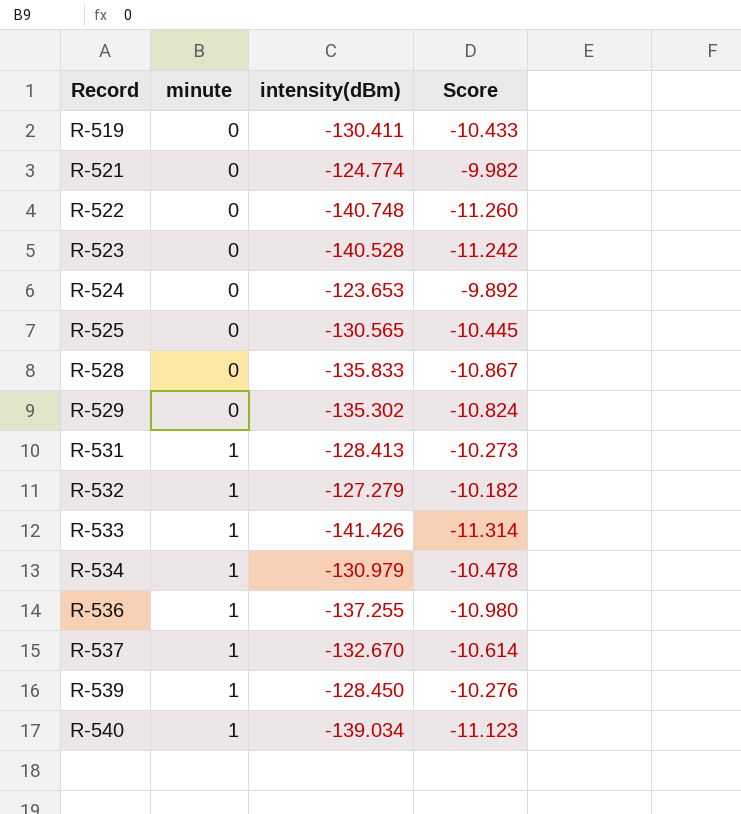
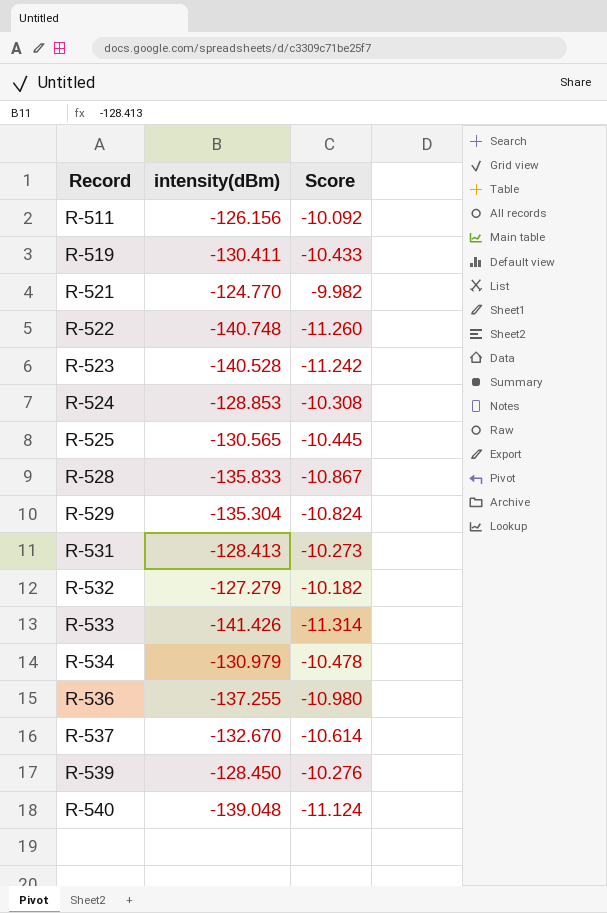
column minute | position: 2 -> none
row R-511: none -> -126.156 | -10.092
R-521 | intensity(dBm): -124.774 -> -124.770
R-524 | intensity(dBm): -123.653 -> -128.853
R-524 | Score: -9.892 -> -10.308
R-529 | intensity(dBm): -135.302 -> -135.304
R-540 | intensity(dBm): -139.034 -> -139.048
R-540 | Score: -11.123 -> -11.124

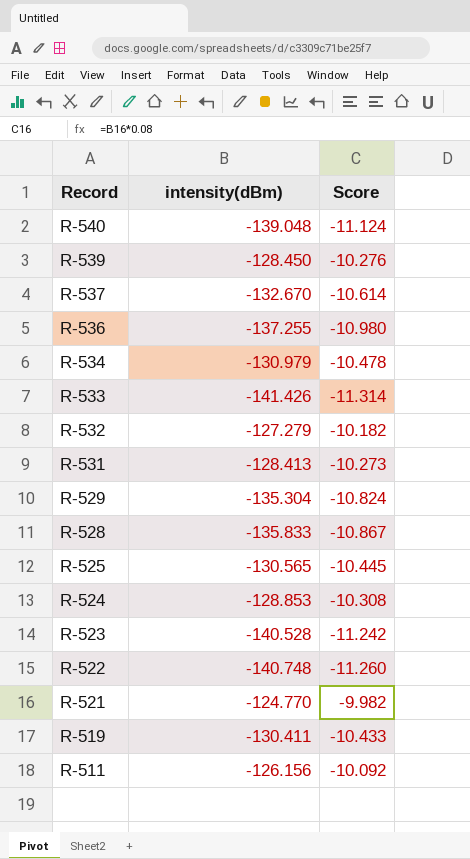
row order: Record ascending -> Record descending

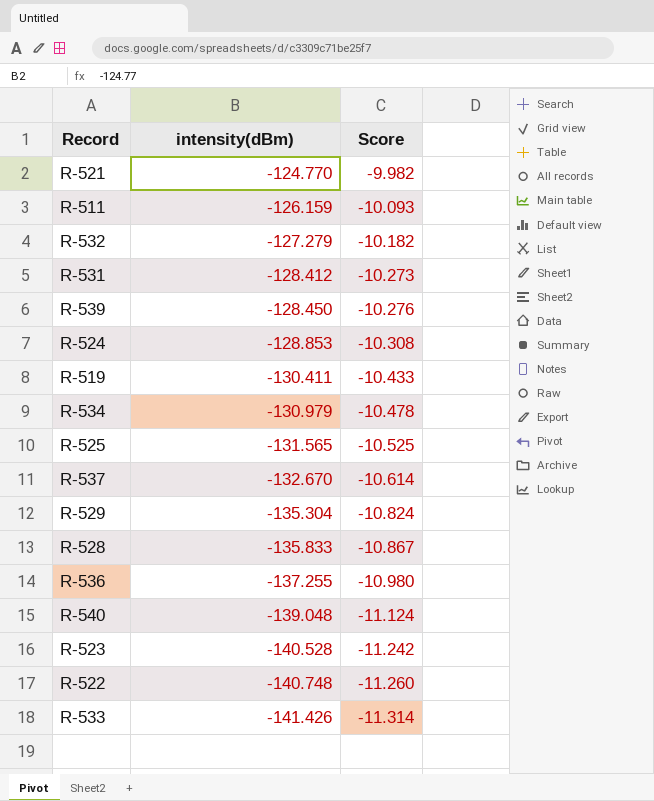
row order: Record descending -> intensity(dBm) descending
R-511 | intensity(dBm): -126.156 -> -126.159
R-511 | Score: -10.092 -> -10.093
R-531 | intensity(dBm): -128.413 -> -128.412
R-525 | intensity(dBm): -130.565 -> -131.565
R-525 | Score: -10.445 -> -10.525

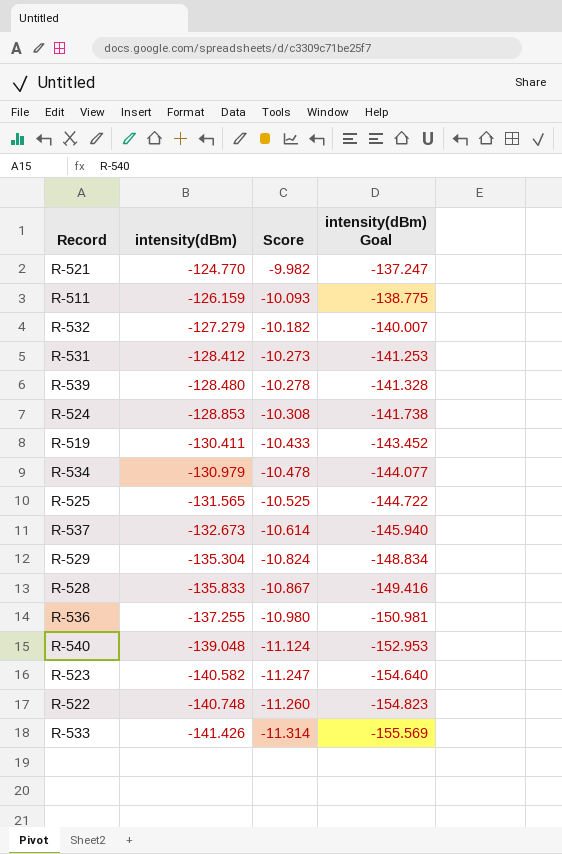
column intensity(dBm) Goal | formula: none -> [intensity(dBm)] * 1.1
R-539 | intensity(dBm): -128.450 -> -128.480
R-539 | Score: -10.276 -> -10.278
R-537 | intensity(dBm): -132.670 -> -132.673
R-523 | intensity(dBm): -140.528 -> -140.582
R-523 | Score: -11.242 -> -11.247

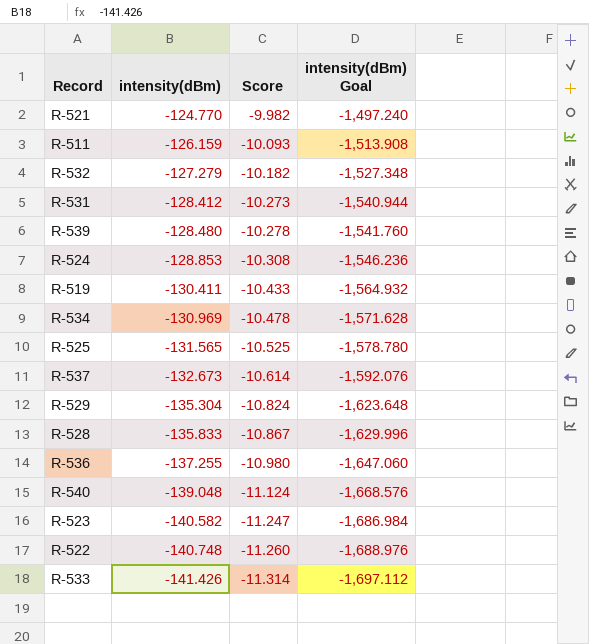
column intensity(dBm) Goal | formula: [intensity(dBm)] * 1.1 -> [intensity(dBm)] * 12
R-534 | intensity(dBm): -130.979 -> -130.969

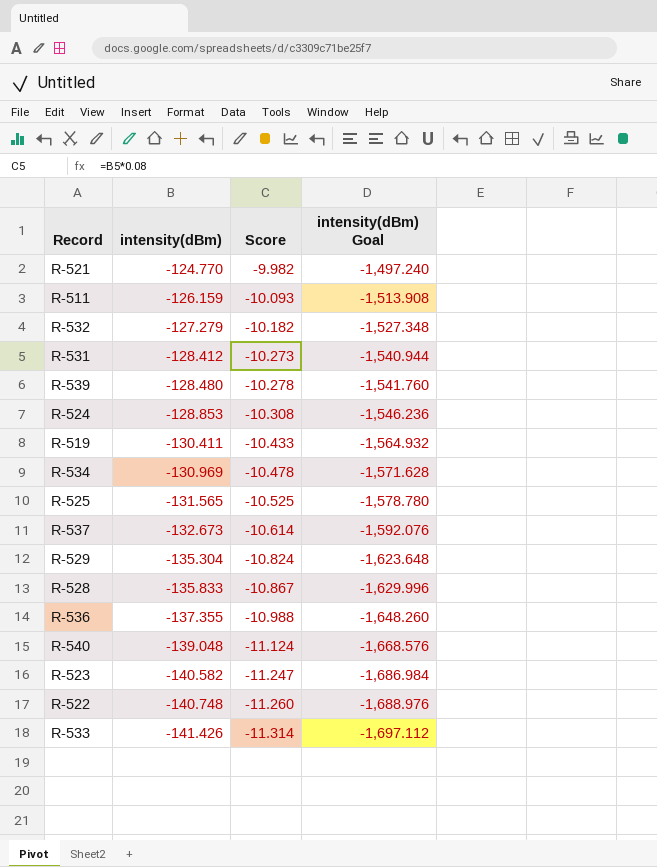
R-536 | intensity(dBm): -137.255 -> -137.355
R-536 | Score: -10.980 -> -10.988
R-536 | intensity(dBm) Goal: -1,647.060 -> -1,648.260

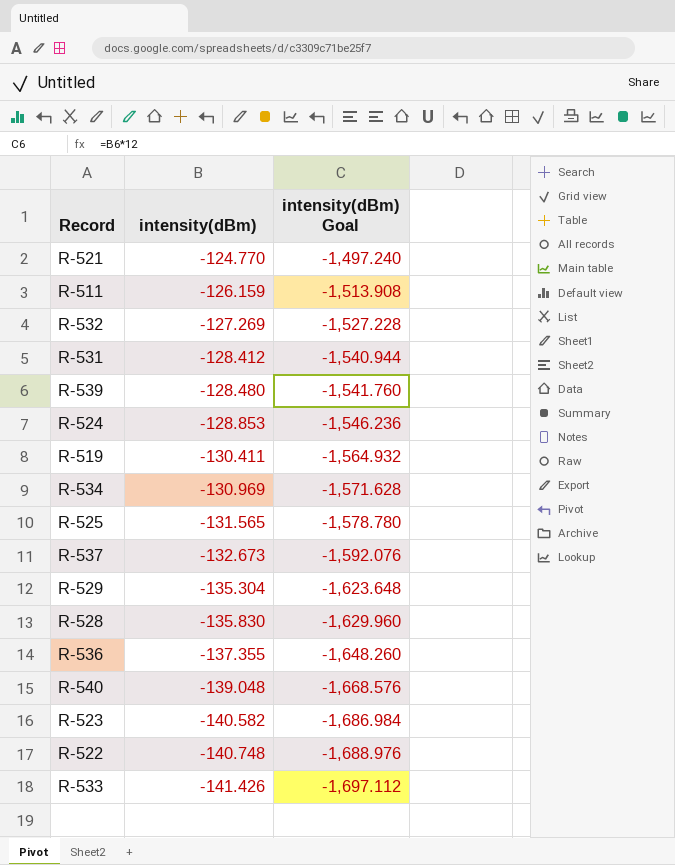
column Score | formula: [intensity(dBm)] * 0.08 -> none
R-532 | intensity(dBm): -127.279 -> -127.269
R-532 | intensity(dBm) Goal: -1,527.348 -> -1,527.228
R-528 | intensity(dBm): -135.833 -> -135.830
R-528 | intensity(dBm) Goal: -1,629.996 -> -1,629.960

